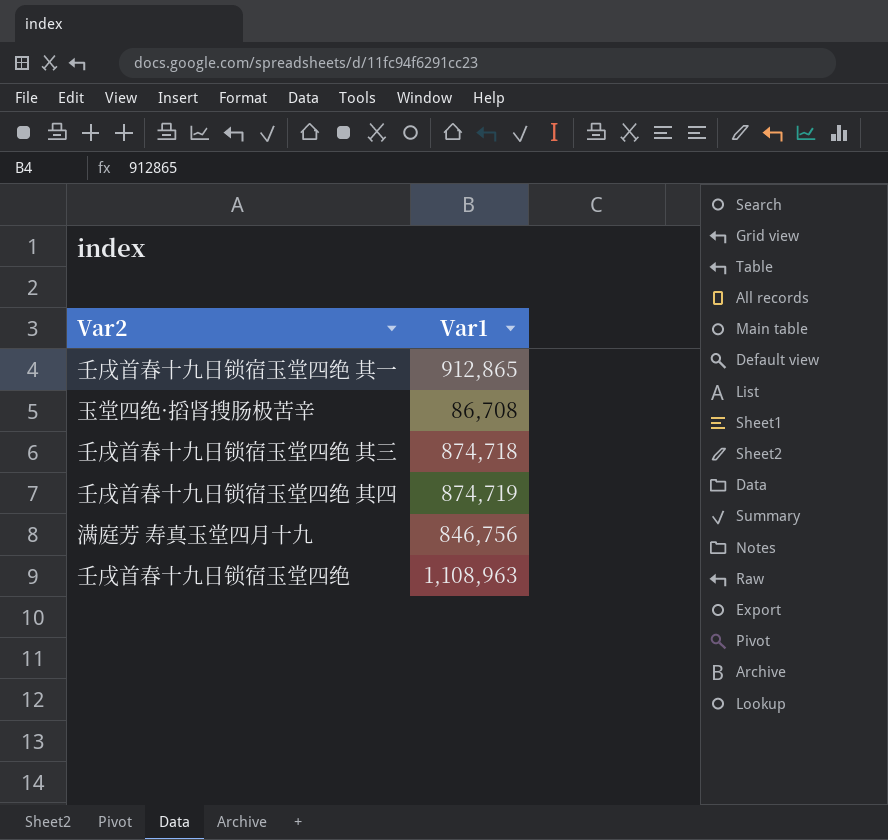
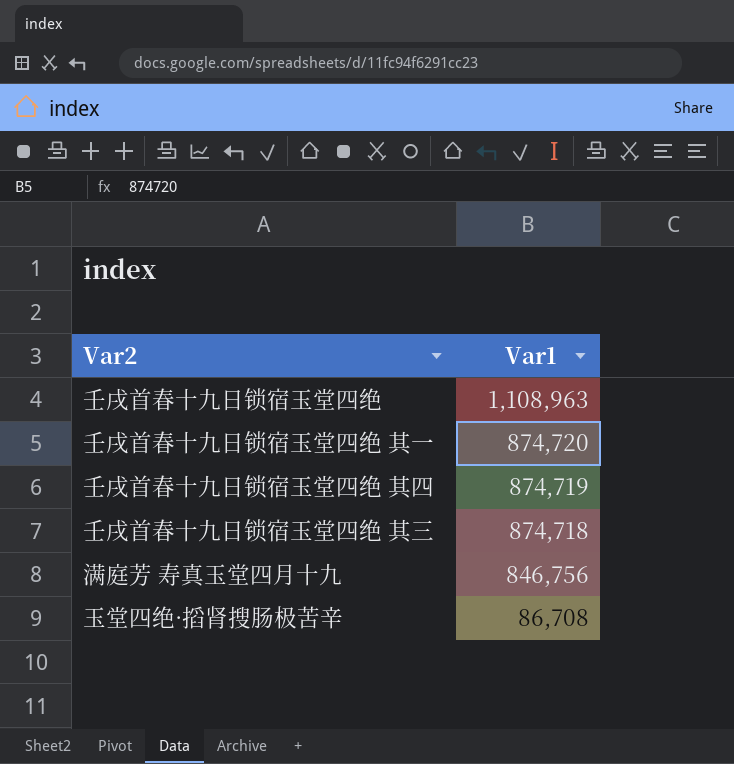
row order: none -> Var1 descending
壬戌首春十九日锁宿玉堂四绝 其一 | Var1: 912,865 -> 874,720

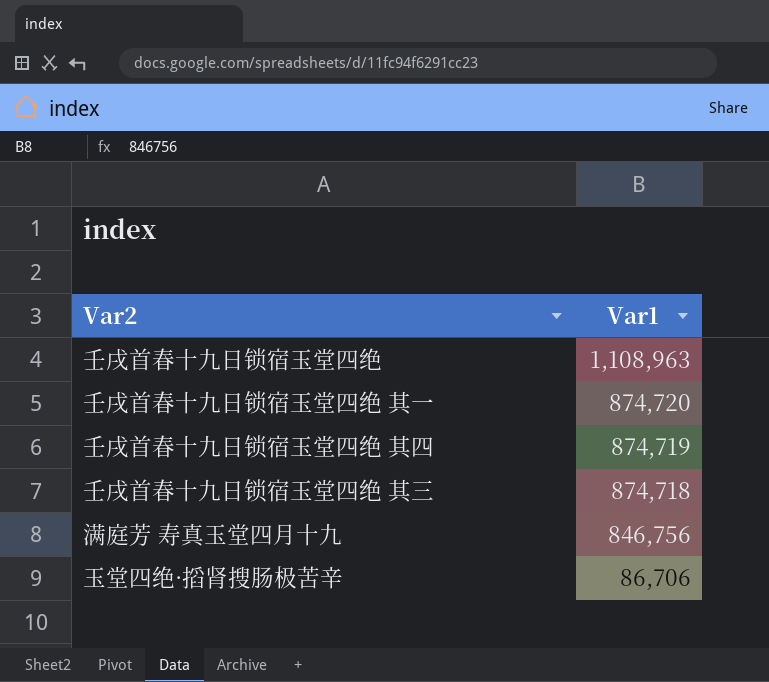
玉堂四绝·搯肾搜肠极苦辛 | Var1: 86,708 -> 86,706

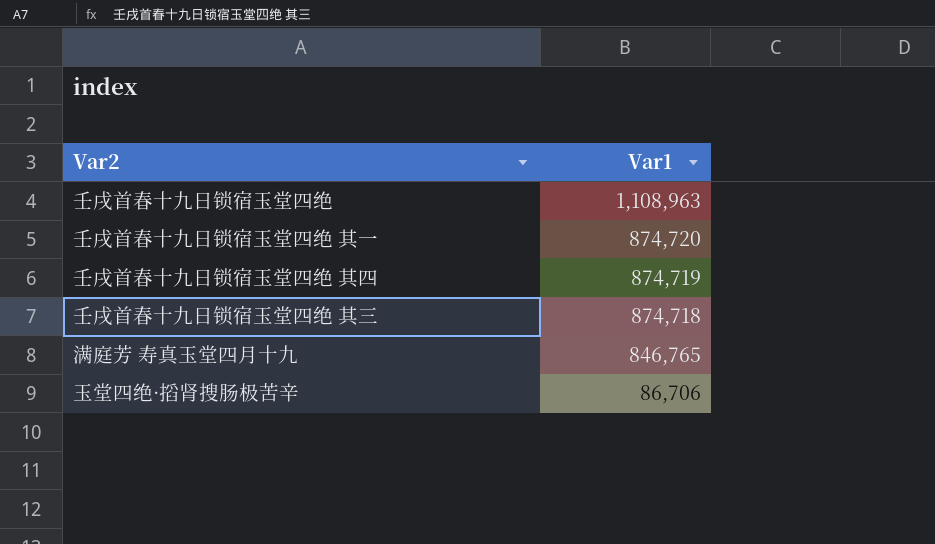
满庭芳 寿真玉堂四月十九 | Var1: 846,756 -> 846,765

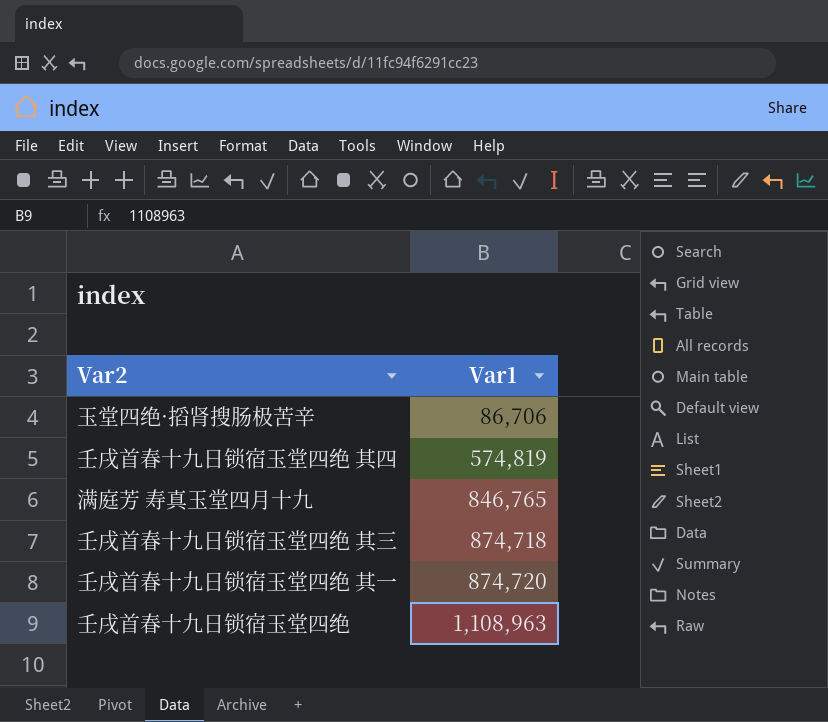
row order: Var1 descending -> Var1 ascending
壬戌首春十九日锁宿玉堂四绝 其四 | Var1: 874,719 -> 574,819

